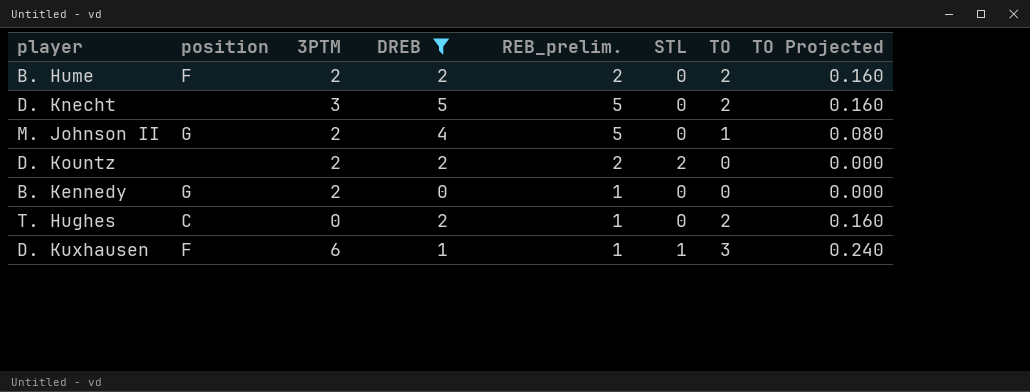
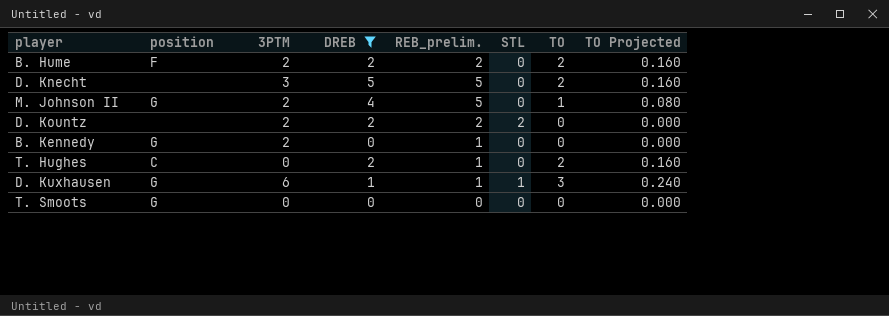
D. Kuxhausen | position: F -> G
row T. Smoots: none -> G | 0 | 0 | 0 | 0 | 0 | 0.000

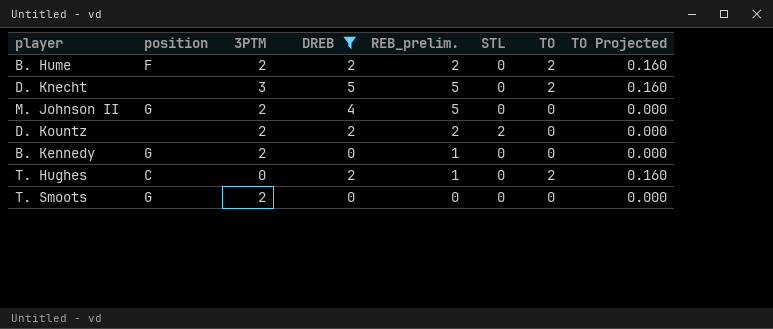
row D. Kuxhausen: G | 6 | 1 | 1 | 1 | 3 | 0.240 -> none
M. Johnson II | TO: 1 -> 0
M. Johnson II | TO Projected: 0.080 -> 0.000
T. Smoots | 3PTM: 0 -> 2

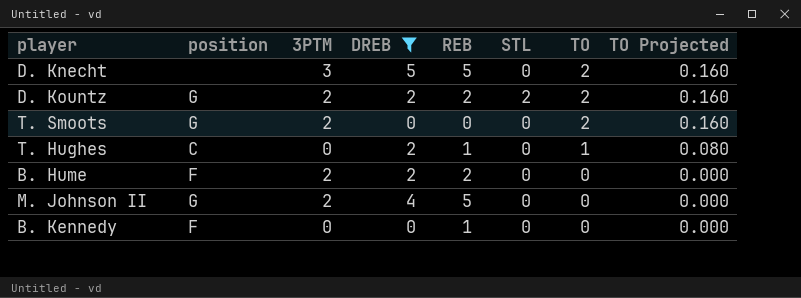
row order: none -> TO descending
column name: REB_prelim. -> REB
D. Kountz | position: none -> G
D. Kountz | TO: 0 -> 2
D. Kountz | TO Projected: 0.000 -> 0.160
T. Smoots | TO: 0 -> 2
T. Smoots | TO Projected: 0.000 -> 0.160
T. Hughes | TO: 2 -> 1
T. Hughes | TO Projected: 0.160 -> 0.080
B. Hume | TO: 2 -> 0
B. Hume | TO Projected: 0.160 -> 0.000
B. Kennedy | position: G -> F
B. Kennedy | 3PTM: 2 -> 0

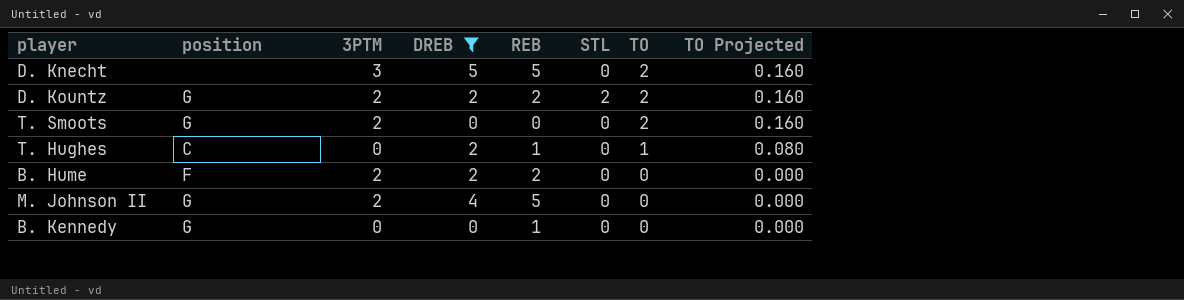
B. Kennedy | position: F -> G

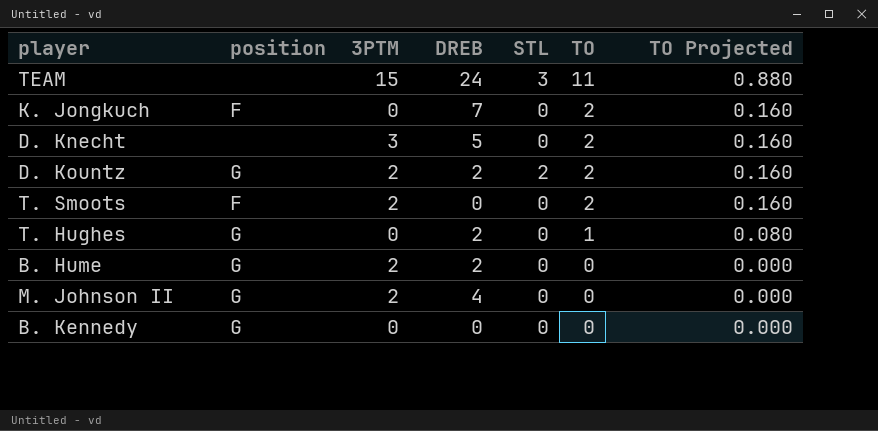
filter: DREB <= 5 -> none
column REB | position: 5 -> none
T. Smoots | position: G -> F
T. Hughes | position: C -> G
B. Hume | position: F -> G

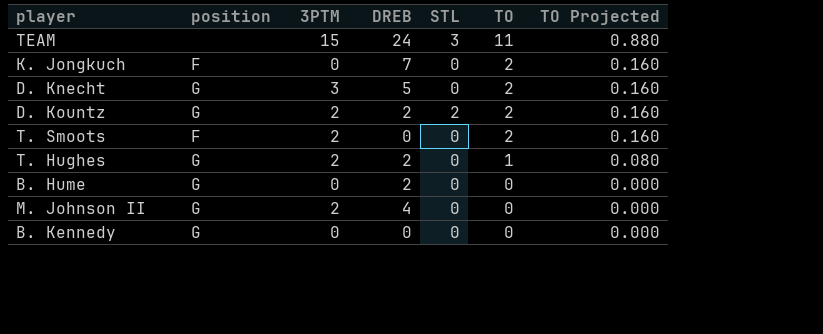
D. Knecht | position: none -> G
T. Hughes | 3PTM: 0 -> 2
B. Hume | 3PTM: 2 -> 0

